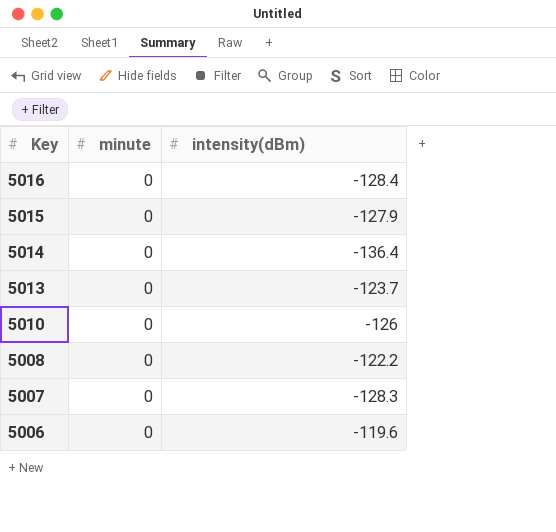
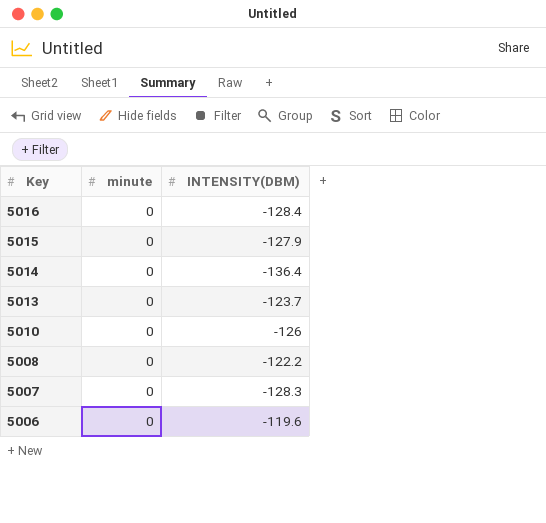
column name: intensity(dBm) -> INTENSITY(DBM)

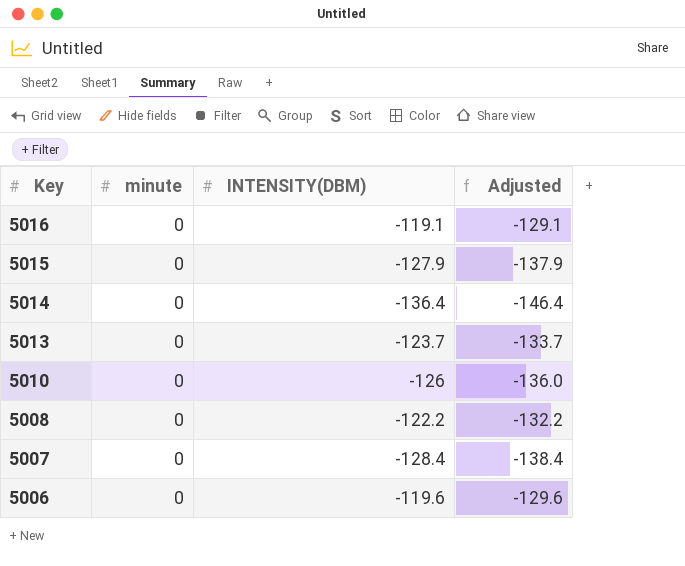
column Adjusted | formula: none -> [INTENSITY(DBM)] - 10
5016 | INTENSITY(DBM): -128.4 -> -119.1
5007 | INTENSITY(DBM): -128.3 -> -128.4

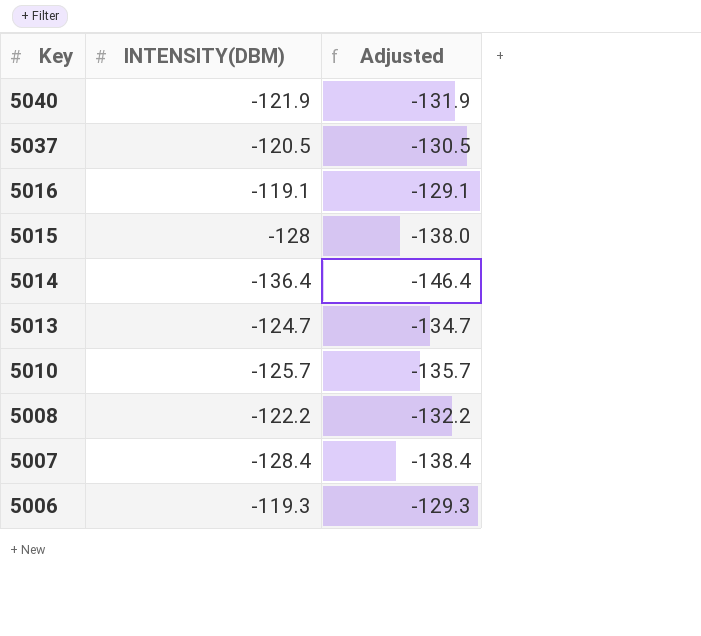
column minute | position: 2 -> none
row 5040: none -> -121.9 | -131.9
row 5037: none -> -120.5 | -130.5
5015 | INTENSITY(DBM): -127.9 -> -128
5015 | Adjusted: -137.9 -> -138.0
5013 | INTENSITY(DBM): -123.7 -> -124.7
5013 | Adjusted: -133.7 -> -134.7
5010 | INTENSITY(DBM): -126 -> -125.7
5010 | Adjusted: -136.0 -> -135.7
5006 | INTENSITY(DBM): -119.6 -> -119.3
5006 | Adjusted: -129.6 -> -129.3

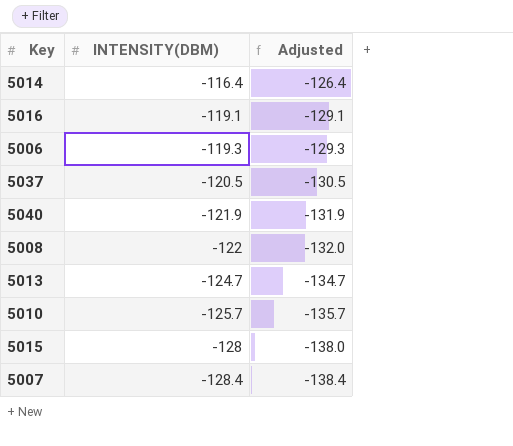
row order: Key descending -> INTENSITY(DBM) descending
5014 | INTENSITY(DBM): -136.4 -> -116.4
5014 | Adjusted: -146.4 -> -126.4
5008 | INTENSITY(DBM): -122.2 -> -122
5008 | Adjusted: -132.2 -> -132.0

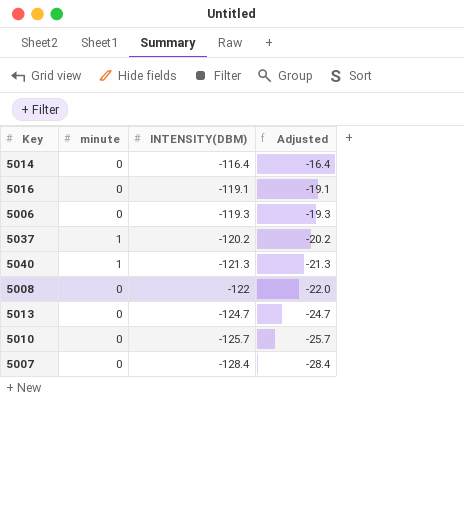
column minute | position: none -> 2
column Adjusted | formula: [INTENSITY(DBM)] - 10 -> [INTENSITY(DBM)] + 100
row 5015: -128 | -138.0 -> none
5037 | INTENSITY(DBM): -120.5 -> -120.2
5040 | INTENSITY(DBM): -121.9 -> -121.3

